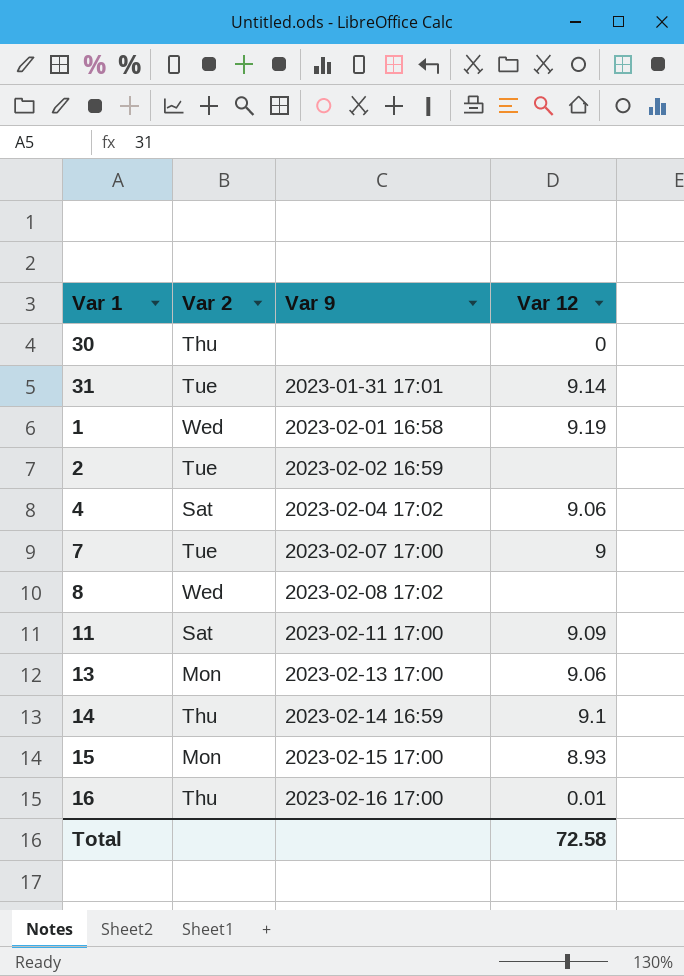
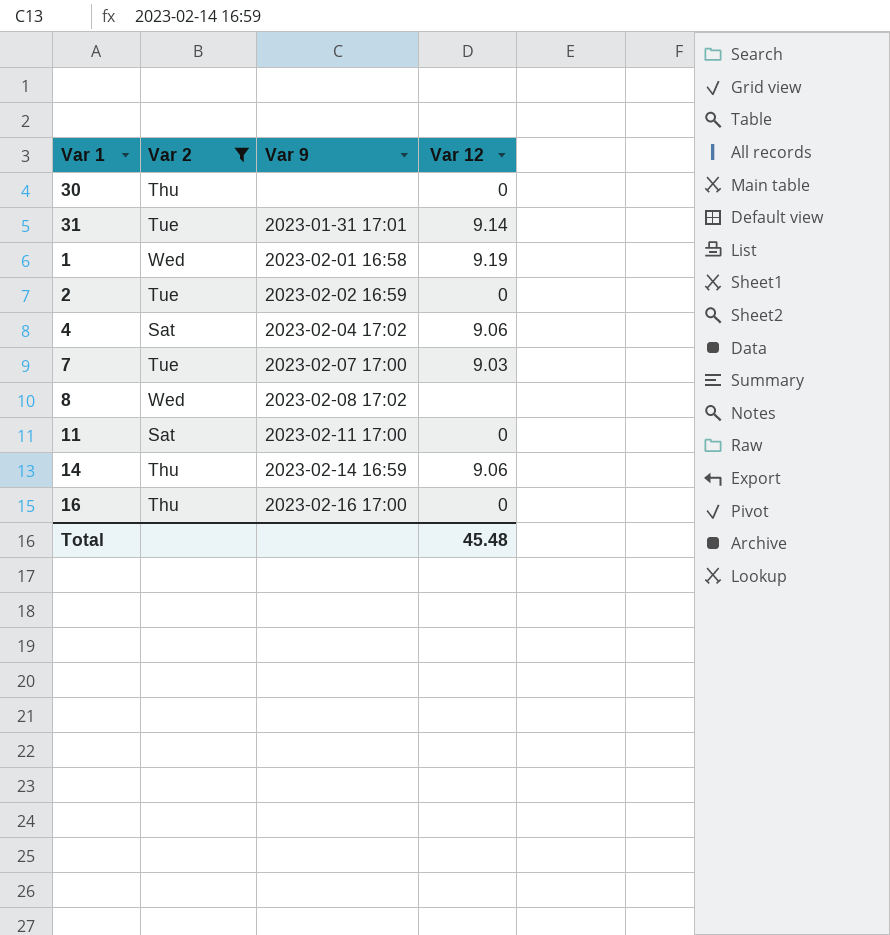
filter: none -> Var 2 != Mon
2 | Var 12: none -> 0
7 | Var 12: 9 -> 9.03
11 | Var 12: 9.09 -> 0
14 | Var 12: 9.1 -> 9.06
16 | Var 12: 0.01 -> 0
Total | Var 12: 72.58 -> 45.48

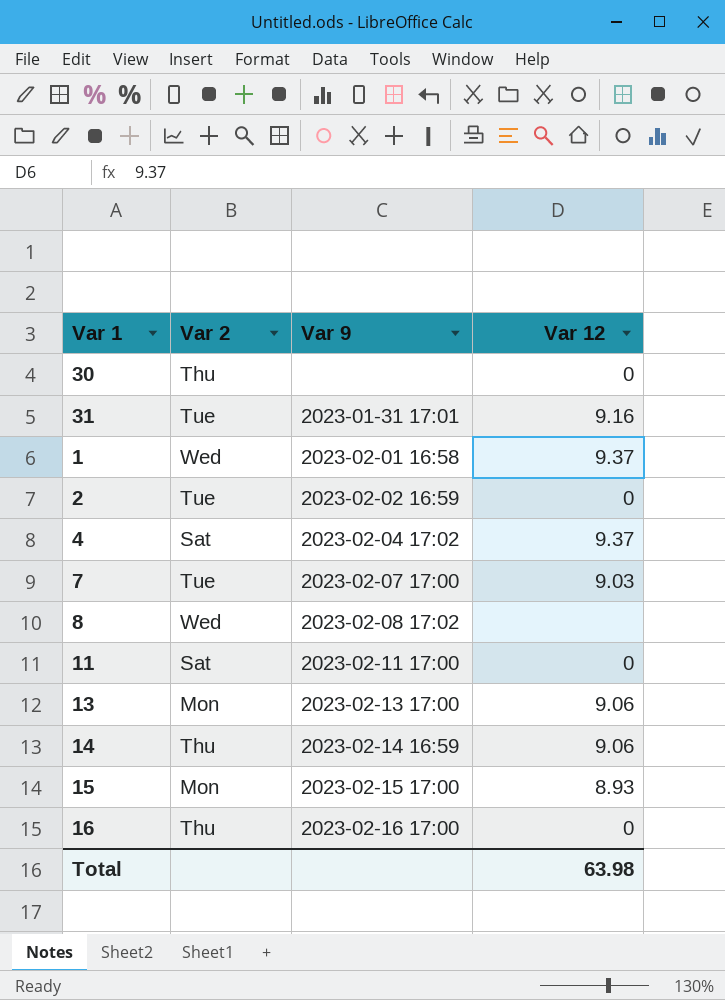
filter: Var 2 != Mon -> none
31 | Var 12: 9.14 -> 9.16
1 | Var 12: 9.19 -> 9.37
4 | Var 12: 9.06 -> 9.37
Total | Var 12: 45.48 -> 63.98

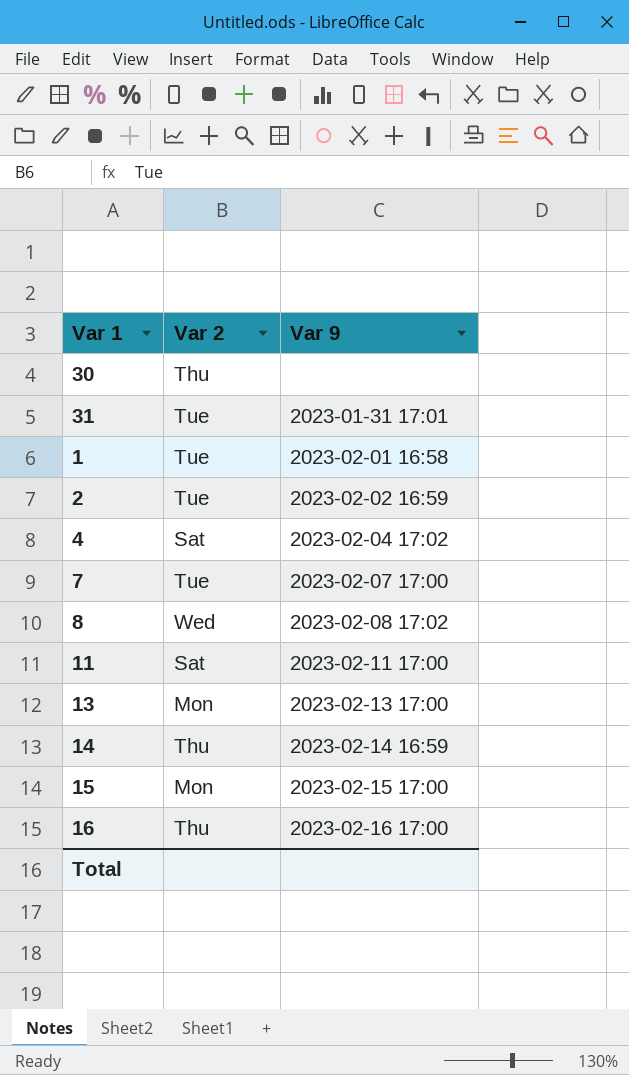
column Var 12 | position: 4 -> none
1 | Var 2: Wed -> Tue

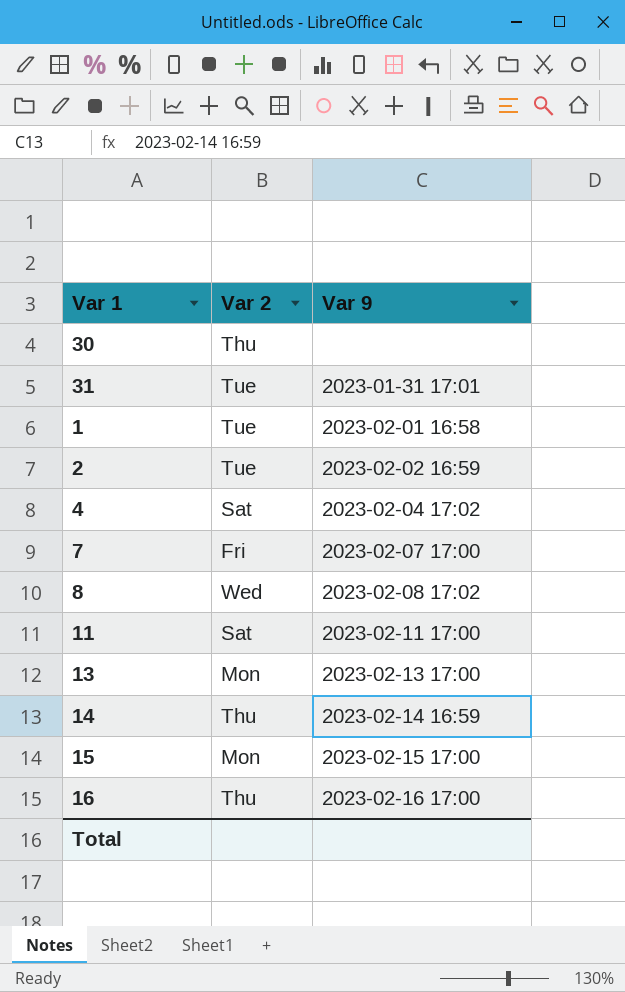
7 | Var 2: Tue -> Fri

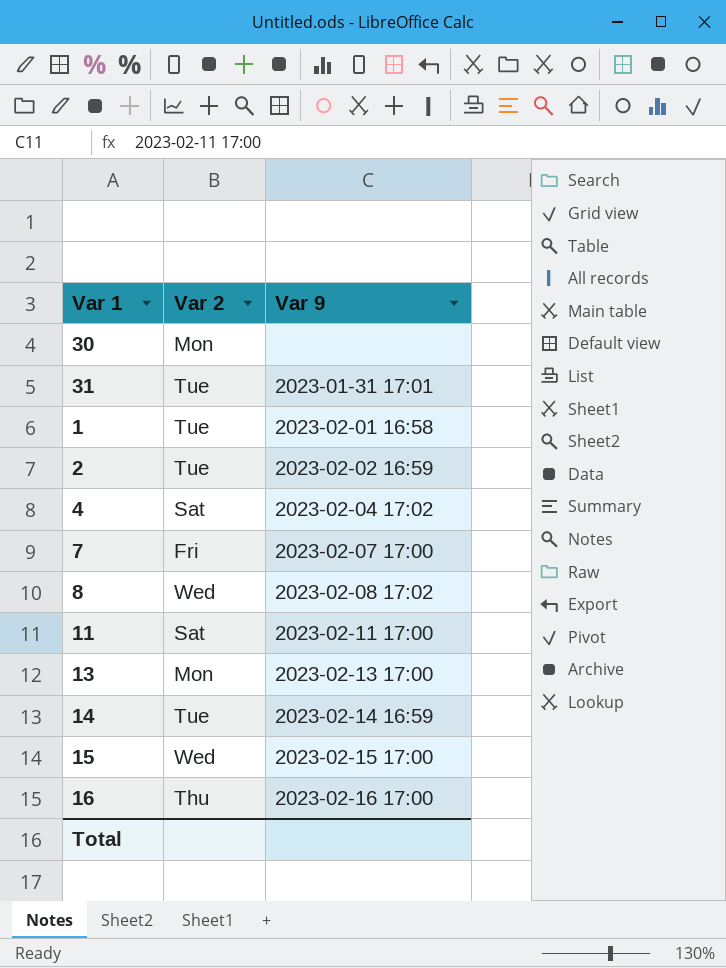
30 | Var 2: Thu -> Mon
14 | Var 2: Thu -> Tue
15 | Var 2: Mon -> Wed

